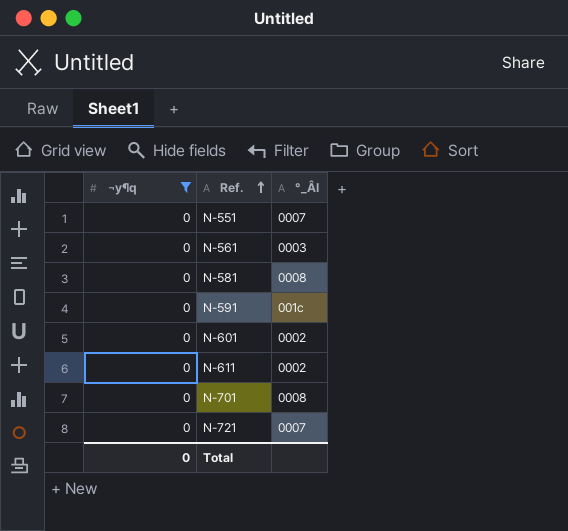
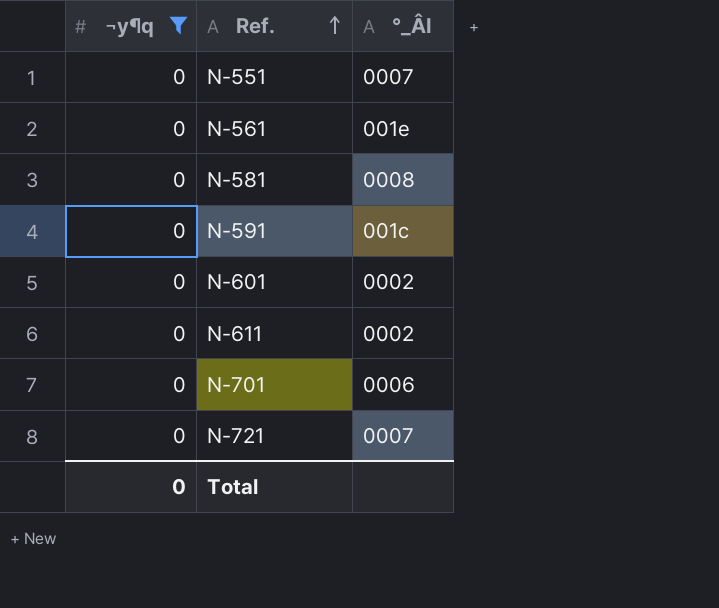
N-561 | °_ÂI: 0003 -> 001e
N-701 | °_ÂI: 0008 -> 0006

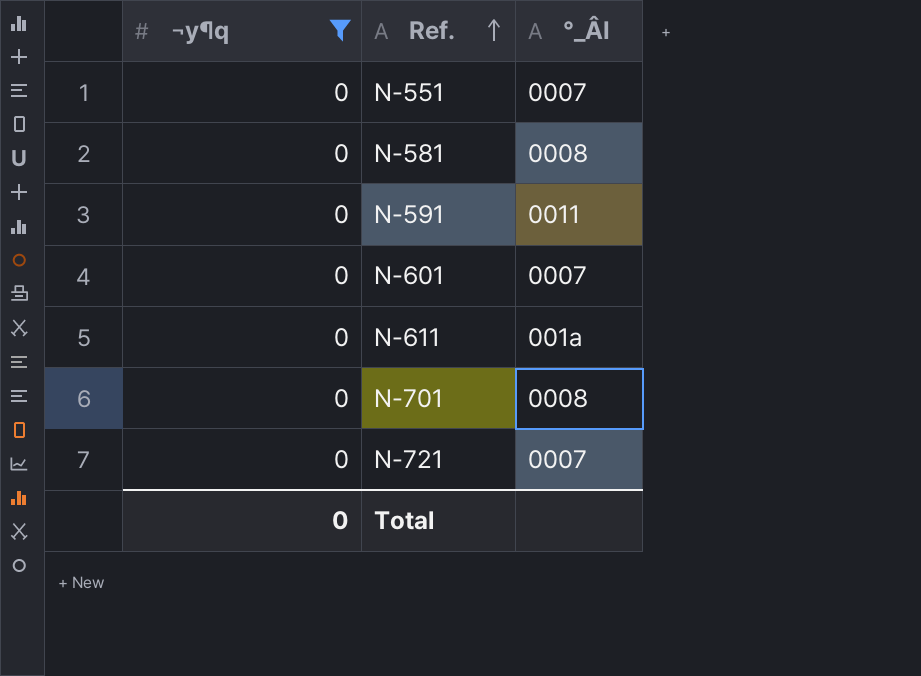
row N-561: 0 | 001e -> none
N-591 | °_ÂI: 001c -> 0011
N-601 | °_ÂI: 0002 -> 0007
N-611 | °_ÂI: 0002 -> 001a
N-701 | °_ÂI: 0006 -> 0008

